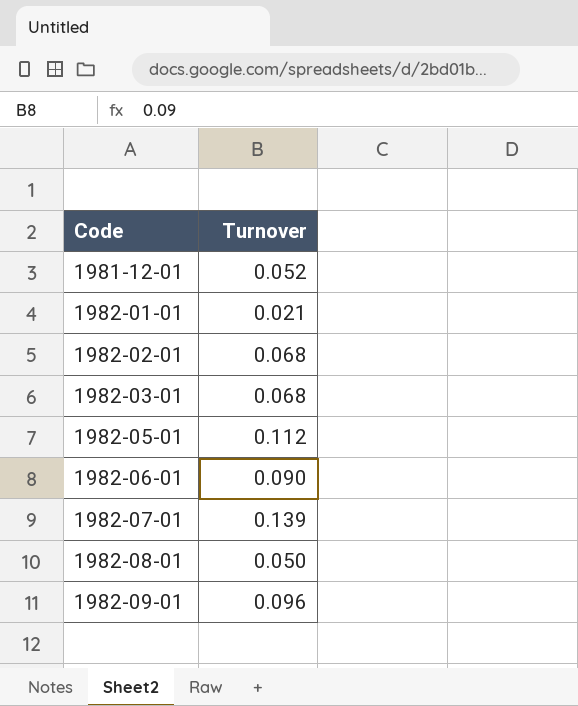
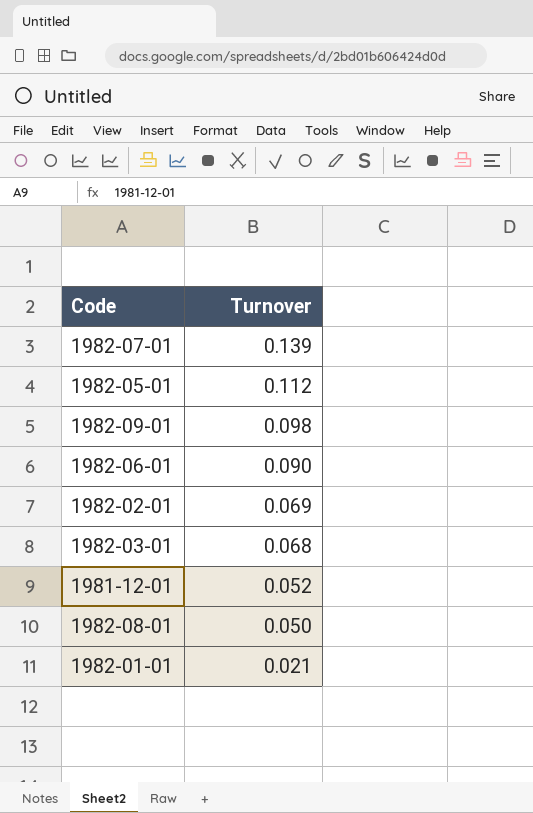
row order: Code ascending -> Turnover descending
1982-09-01 | Turnover: 0.096 -> 0.098
1982-02-01 | Turnover: 0.068 -> 0.069

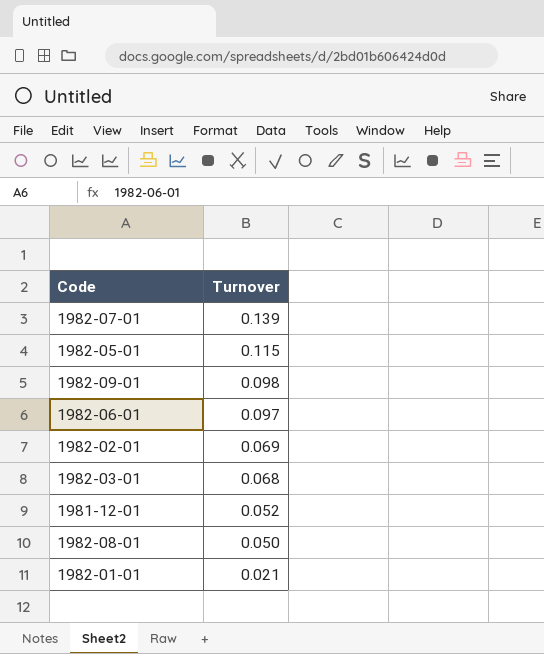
1982-05-01 | Turnover: 0.112 -> 0.115
1982-06-01 | Turnover: 0.090 -> 0.097

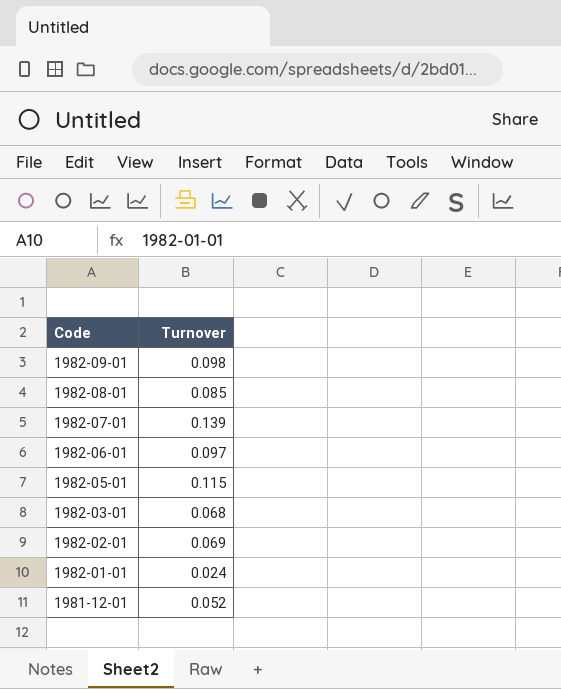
row order: Turnover descending -> Code descending
1982-08-01 | Turnover: 0.050 -> 0.085
1982-01-01 | Turnover: 0.021 -> 0.024

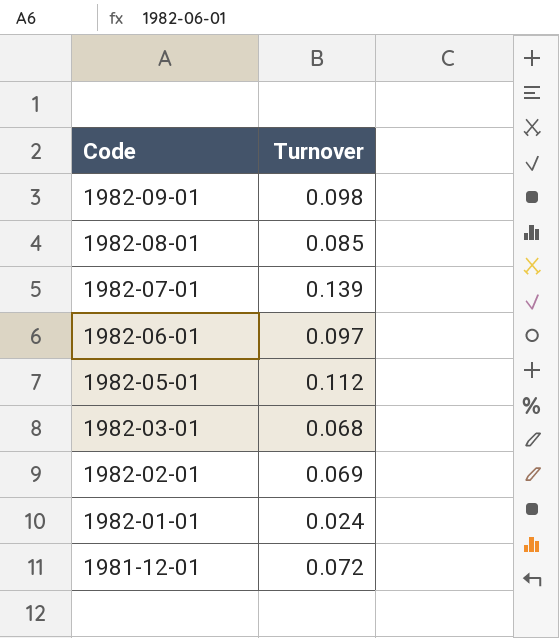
1982-05-01 | Turnover: 0.115 -> 0.112
1981-12-01 | Turnover: 0.052 -> 0.072

